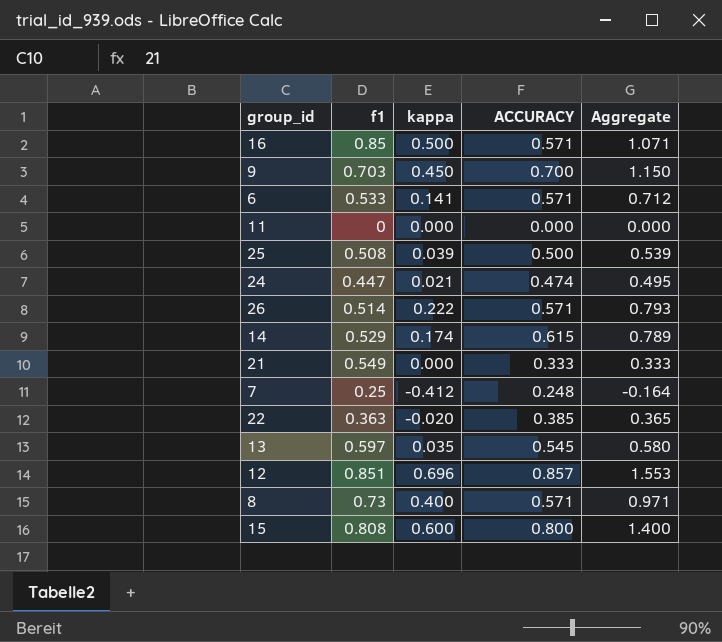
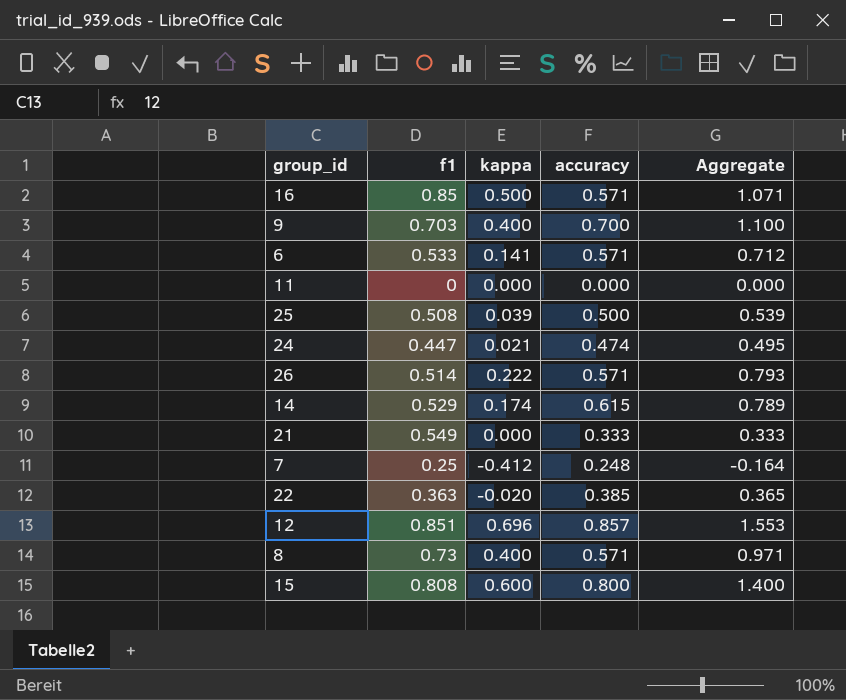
column name: ACCURACY -> accuracy
row 13: 0.597 | 0.035 | 0.545 | 0.580 -> none
9 | kappa: 0.450 -> 0.400
9 | Aggregate: 1.150 -> 1.100

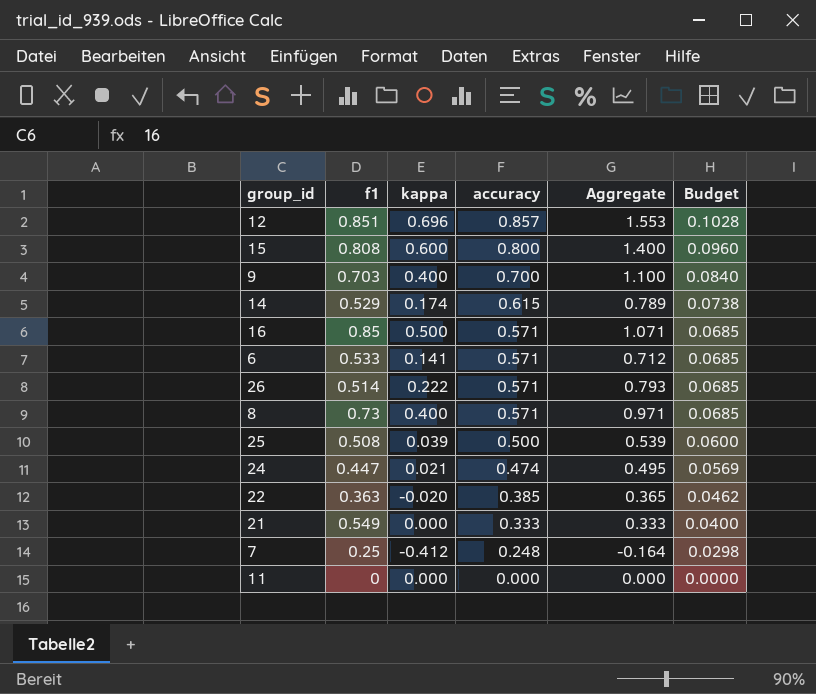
row order: none -> accuracy descending
column Budget | formula: none -> [accuracy] * 0.12

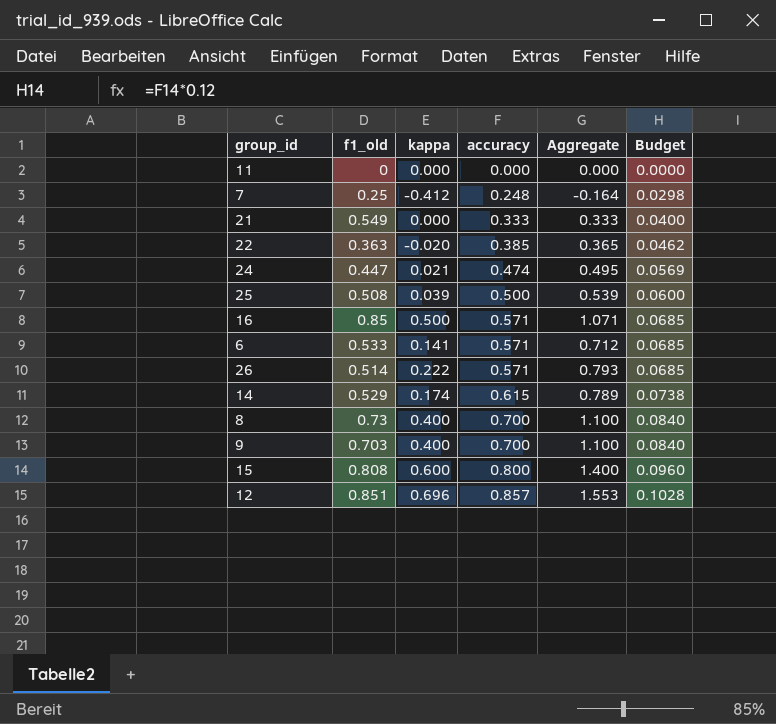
row order: accuracy descending -> accuracy ascending
column name: f1 -> f1_old
8 | accuracy: 0.571 -> 0.700
8 | Aggregate: 0.971 -> 1.100
8 | Budget: 0.0685 -> 0.0840

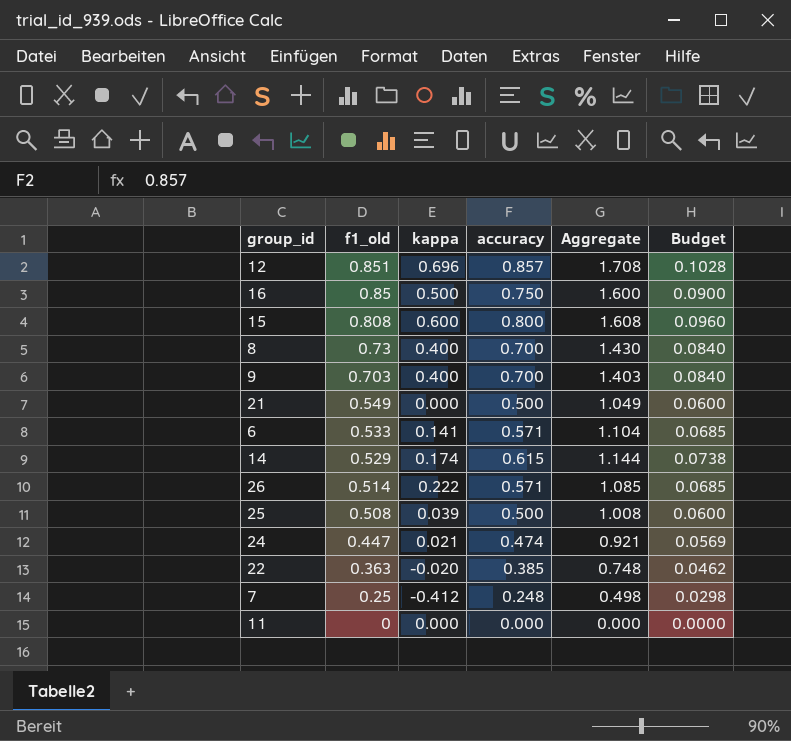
row order: accuracy ascending -> f1_old descending
column Aggregate | formula: [kappa] + [accuracy] -> [f1_old] + [accuracy]
16 | accuracy: 0.571 -> 0.750
16 | Budget: 0.0685 -> 0.0900
21 | accuracy: 0.333 -> 0.500
21 | Budget: 0.0400 -> 0.0600

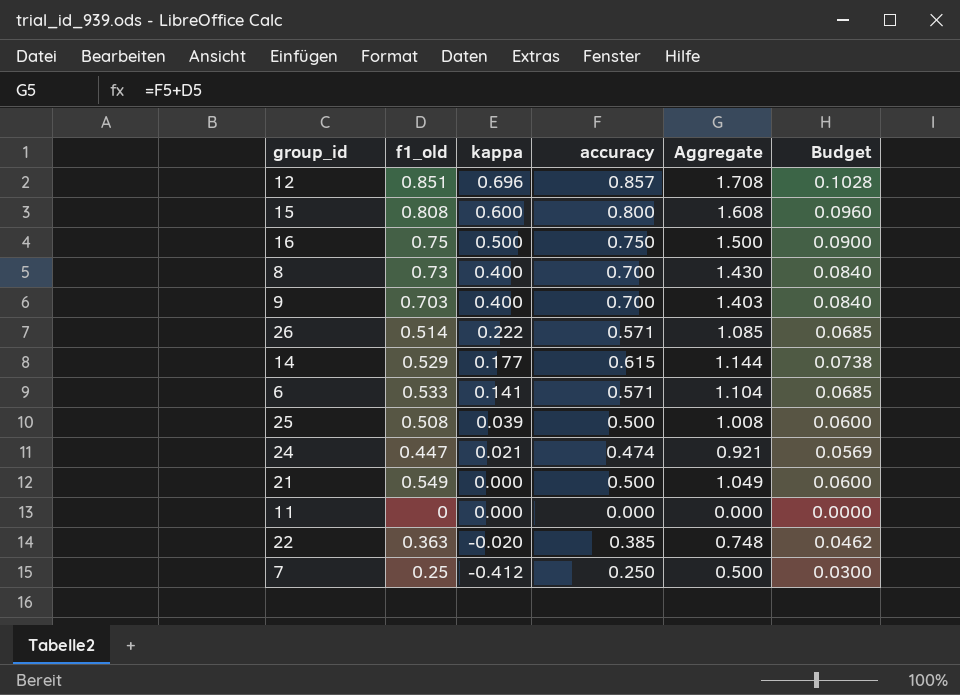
row order: f1_old descending -> kappa descending
16 | f1_old: 0.85 -> 0.75
16 | Aggregate: 1.600 -> 1.500
14 | kappa: 0.174 -> 0.177
7 | accuracy: 0.248 -> 0.250
7 | Aggregate: 0.498 -> 0.500
7 | Budget: 0.0298 -> 0.0300

